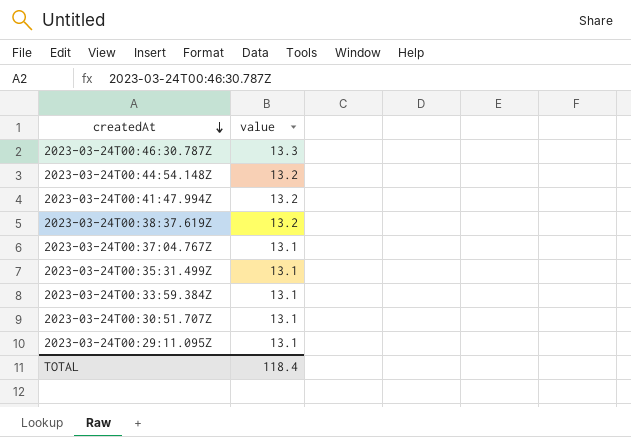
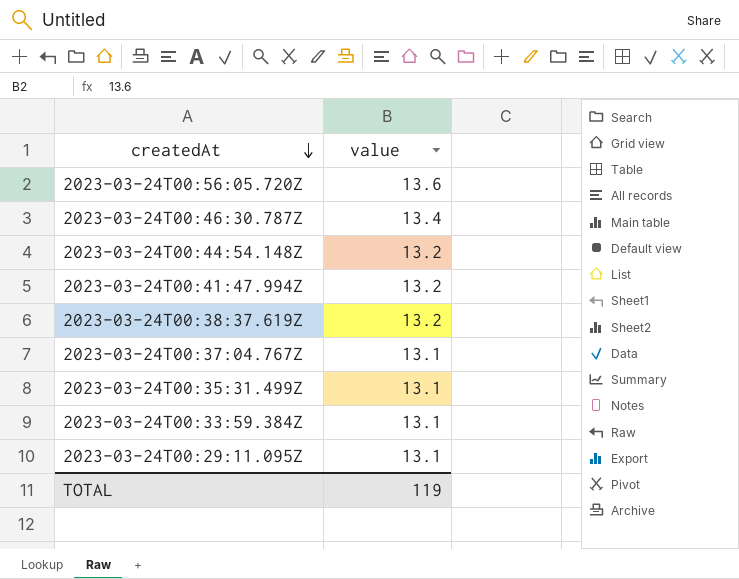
row 2023-03-24T00:30:51.707Z: 13.1 -> none
row 2023-03-24T00:56:05.720Z: none -> 13.6
2023-03-24T00:46:30.787Z | value: 13.3 -> 13.4
TOTAL | value: 118.4 -> 119

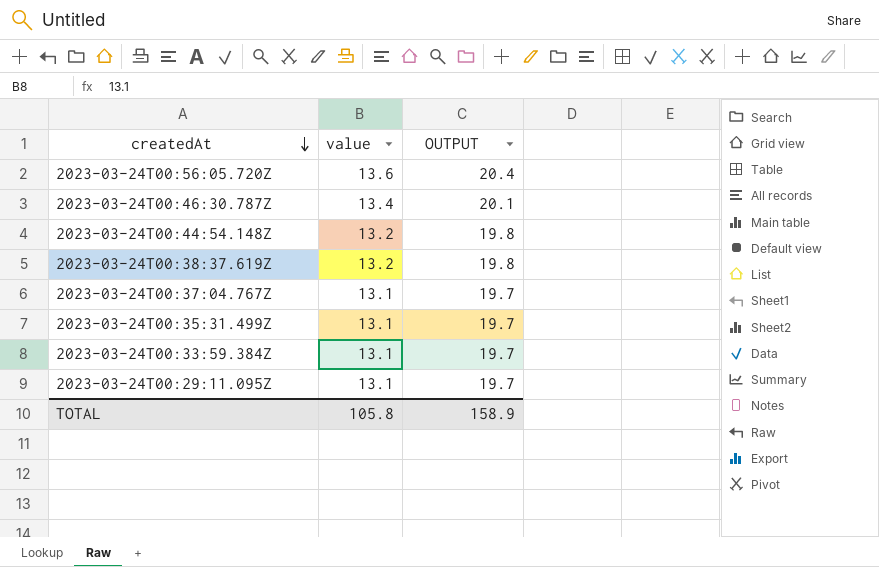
column OUTPUT | formula: none -> [value] * 1.5
row 2023-03-24T00:41:47.994Z: 13.2 -> none
TOTAL | value: 119 -> 105.8

